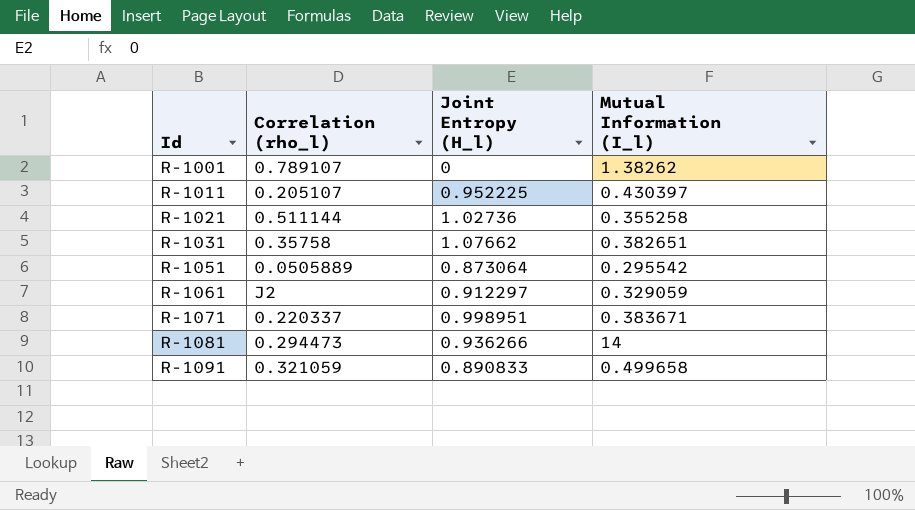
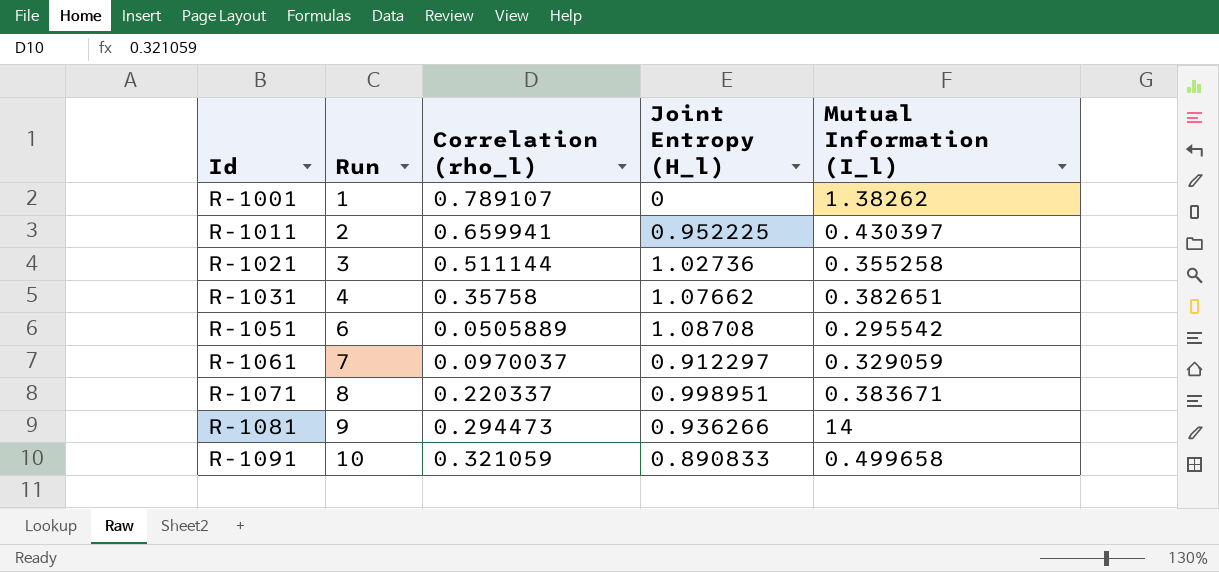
column Run | position: none -> 2
R-1011 | Correlation (rho_l): 0.205107 -> 0.659941
R-1051 | Joint Entropy (H_l): 0.873064 -> 1.08708
R-1061 | Correlation (rho_l): J2 -> 0.0970037

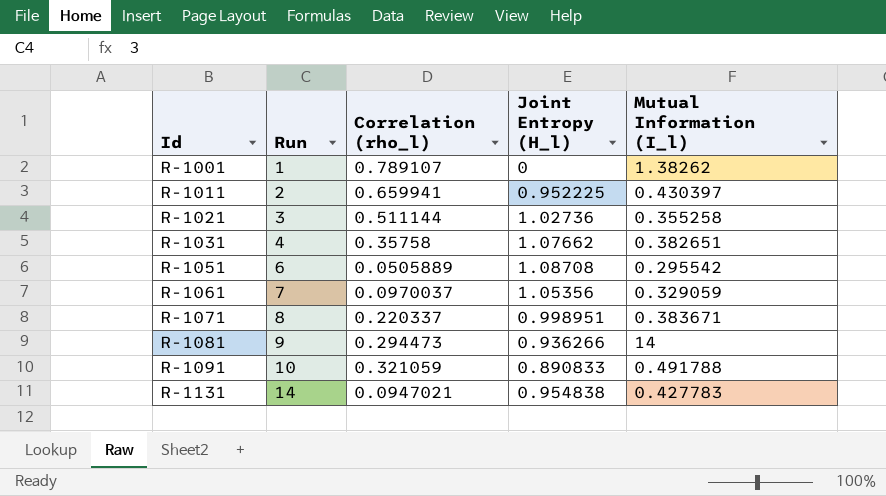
R-1061 | Joint Entropy (H_l): 0.912297 -> 1.05356
R-1091 | Mutual Information (I_l): 0.499658 -> 0.491788
row R-1131: none -> 14 | 0.0947021 | 0.954838 | 0.427783

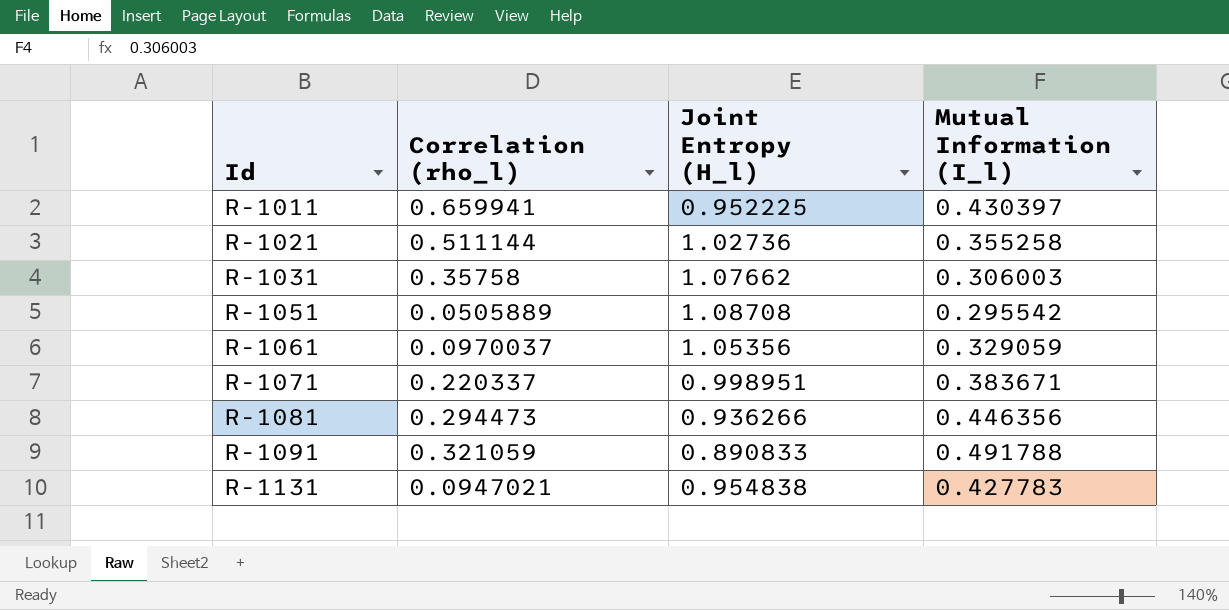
column Run | position: 2 -> none
row R-1001: 1 | 0.789107 | 0 | 1.38262 -> none
R-1031 | Mutual Information (I_l): 0.382651 -> 0.306003
R-1081 | Mutual Information (I_l): 14 -> 0.446356

